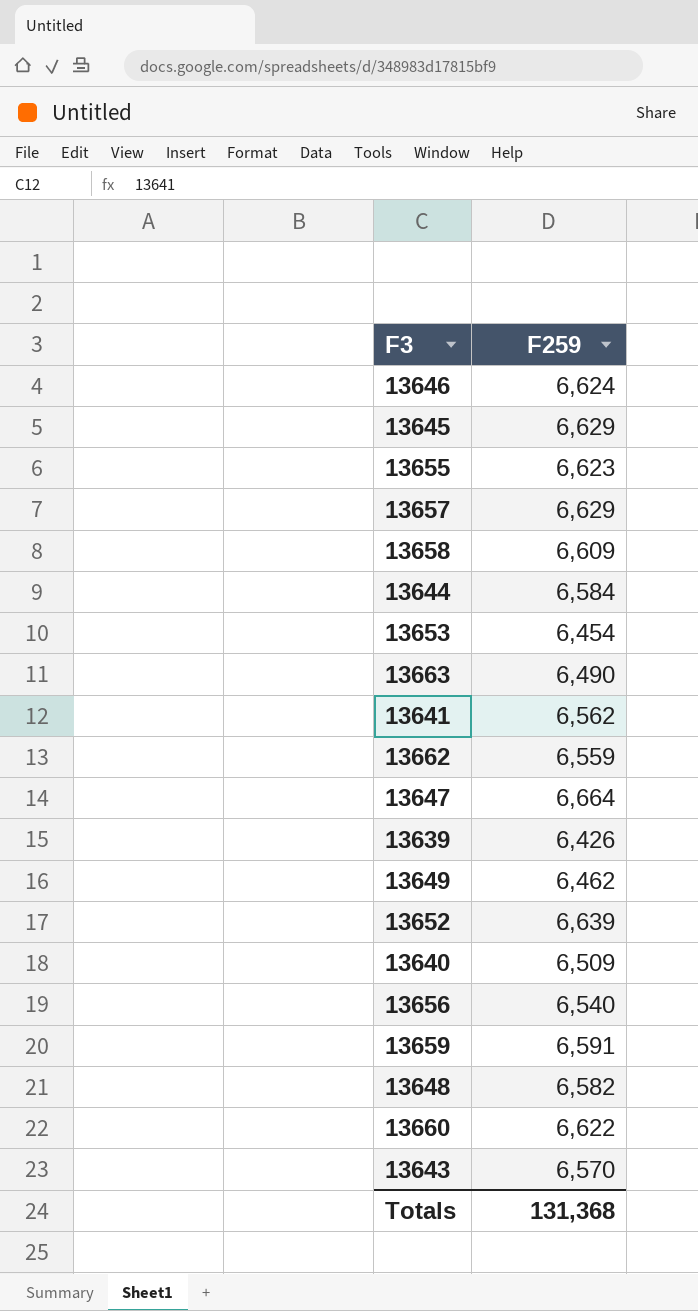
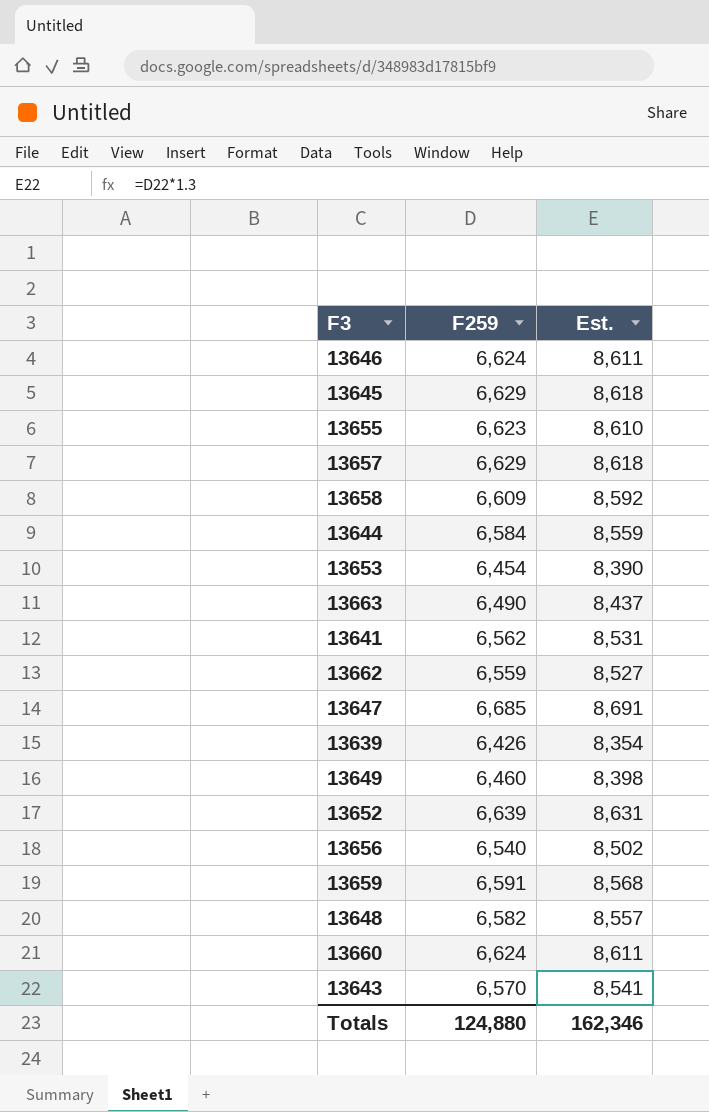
column Est. | formula: none -> [F259] * 1.3
row 13640: 6,509 -> none
13647 | F259: 6,664 -> 6,685
13649 | F259: 6,462 -> 6,460
13660 | F259: 6,622 -> 6,624
Totals | F259: 131,368 -> 124,880

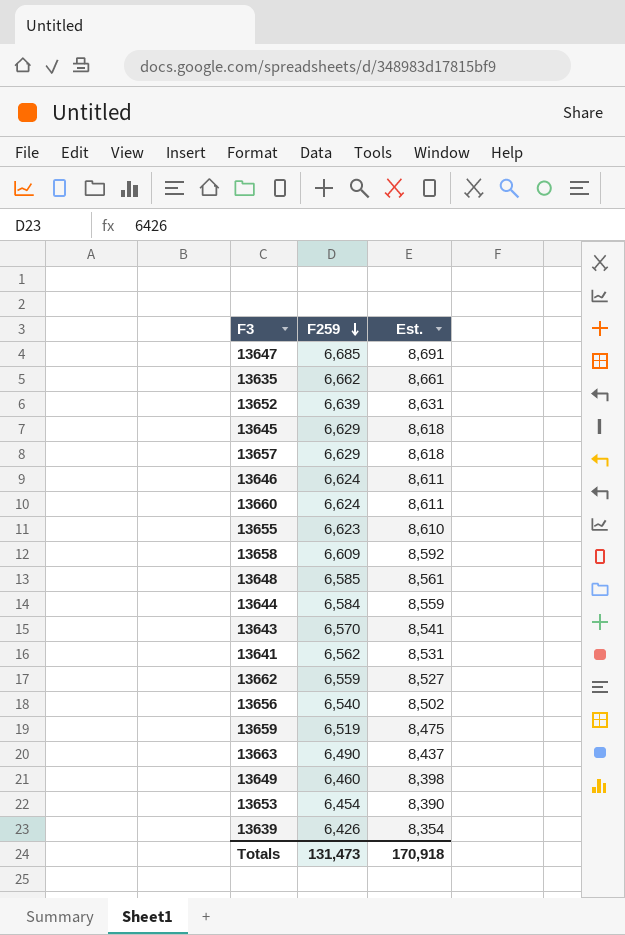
row order: none -> F259 descending
row 13635: none -> 6,662 | 8,661
13648 | F259: 6,582 -> 6,585
13648 | Est.: 8,557 -> 8,561
13659 | F259: 6,591 -> 6,519
13659 | Est.: 8,568 -> 8,475
Totals | F259: 124,880 -> 131,473
Totals | Est.: 162,346 -> 170,918

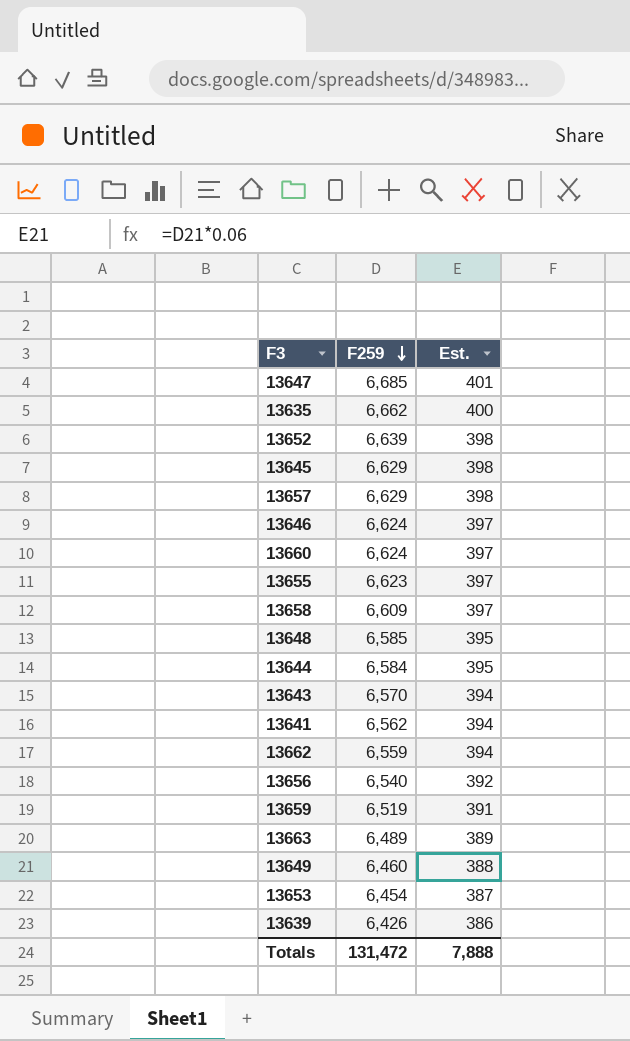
column Est. | formula: [F259] * 1.3 -> [F259] * 0.06
13663 | F259: 6,490 -> 6,489
Totals | F259: 131,473 -> 131,472
Totals | Est.: 170,918 -> 7,888

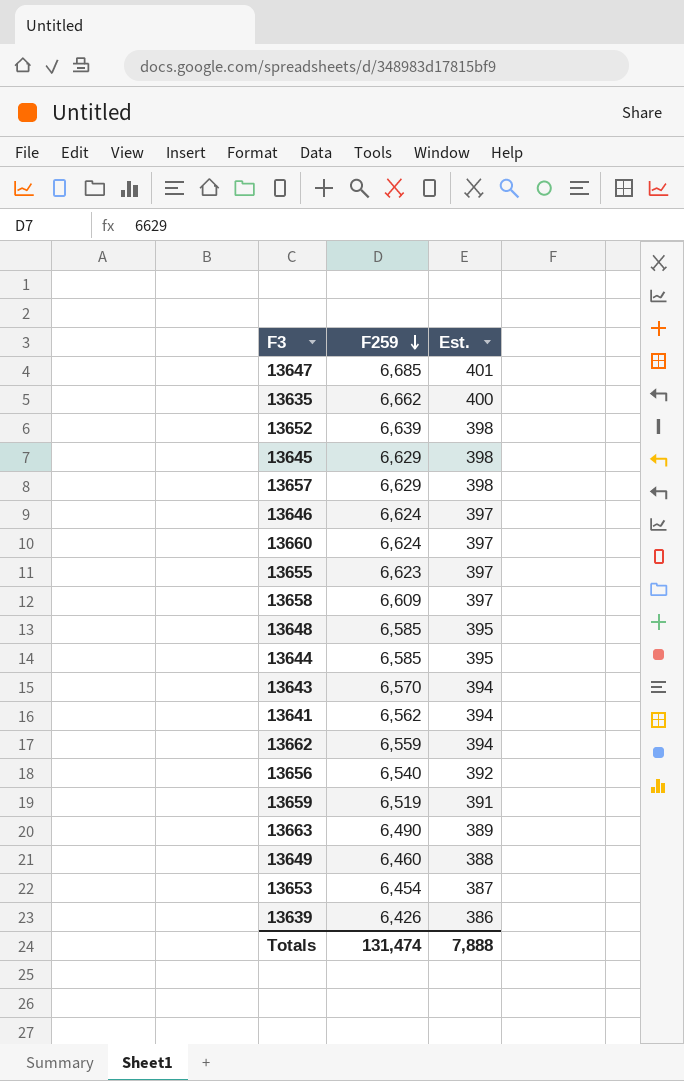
13644 | F259: 6,584 -> 6,585
13663 | F259: 6,489 -> 6,490
Totals | F259: 131,472 -> 131,474

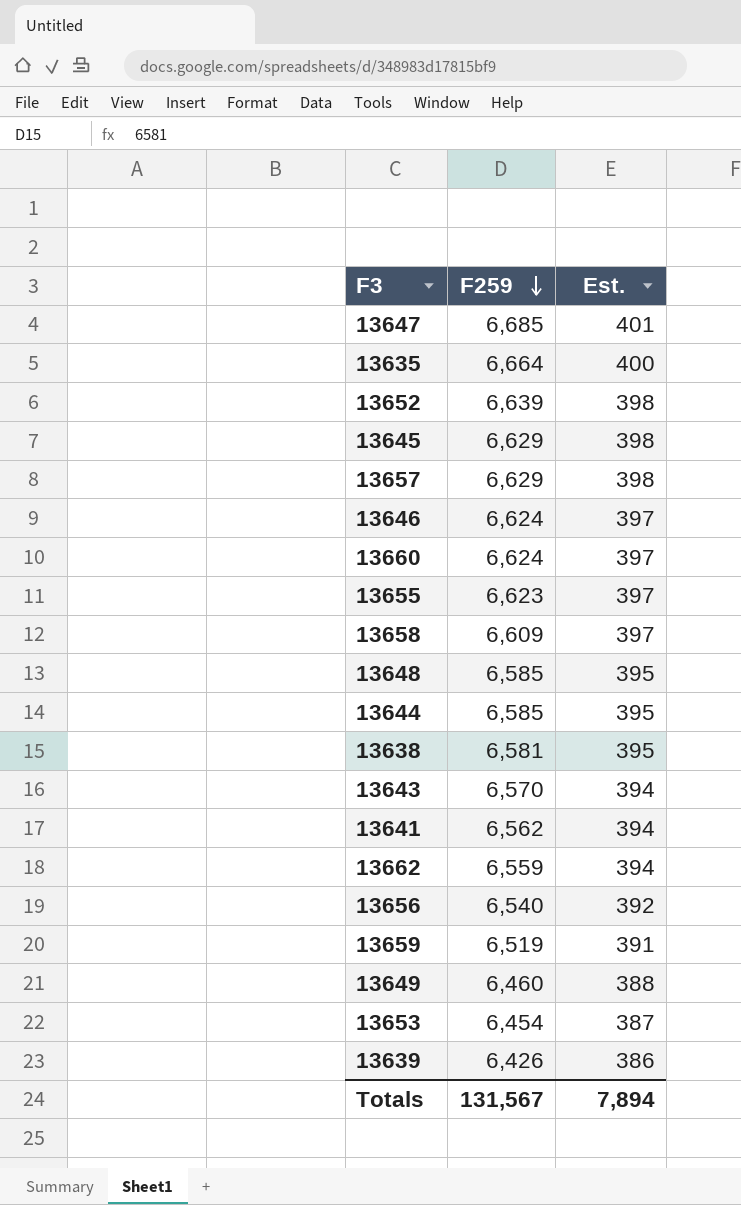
row 13663: 6,490 | 389 -> none
13635 | F259: 6,662 -> 6,664
row 13638: none -> 6,581 | 395
Totals | F259: 131,474 -> 131,567
Totals | Est.: 7,888 -> 7,894

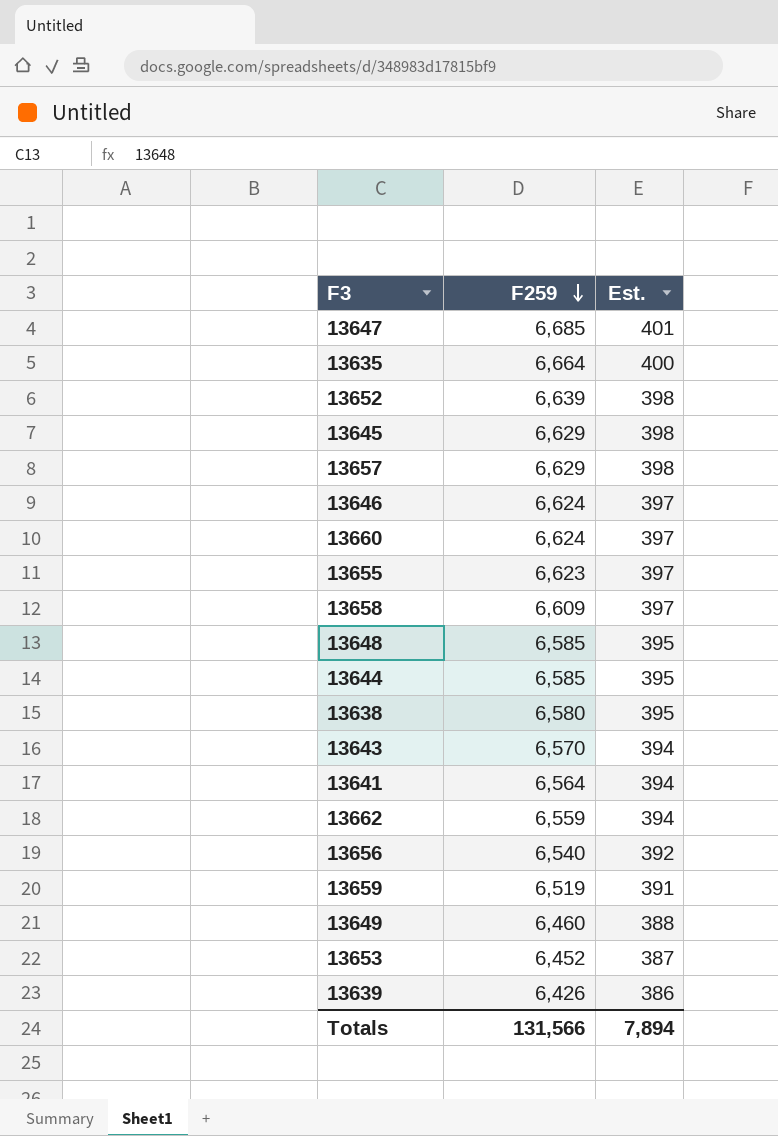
13638 | F259: 6,581 -> 6,580
13641 | F259: 6,562 -> 6,564
13653 | F259: 6,454 -> 6,452
Totals | F259: 131,567 -> 131,566

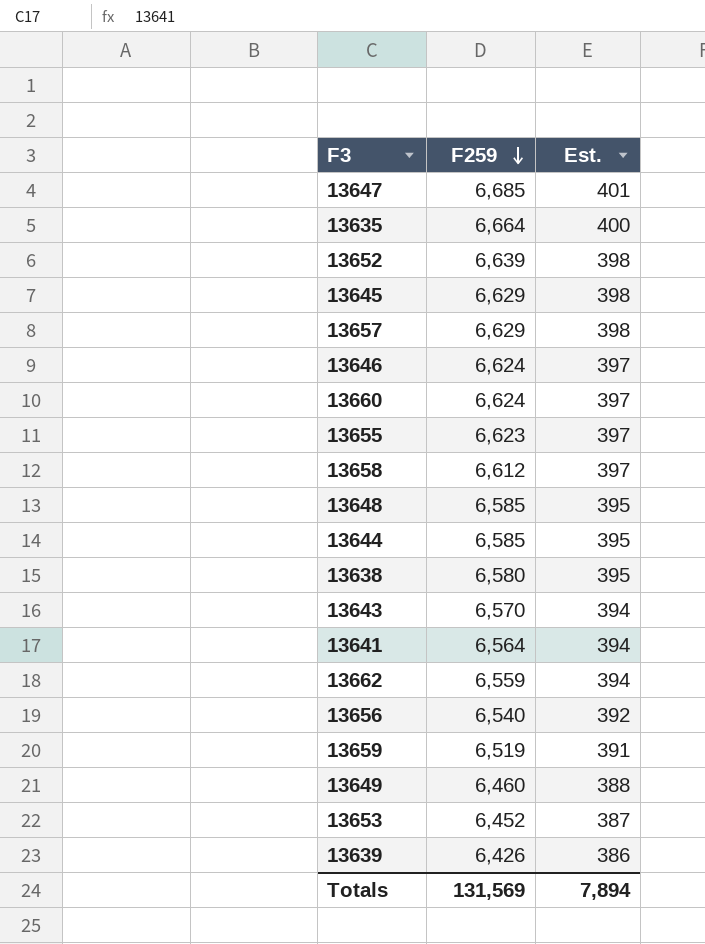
13658 | F259: 6,609 -> 6,612
Totals | F259: 131,566 -> 131,569

